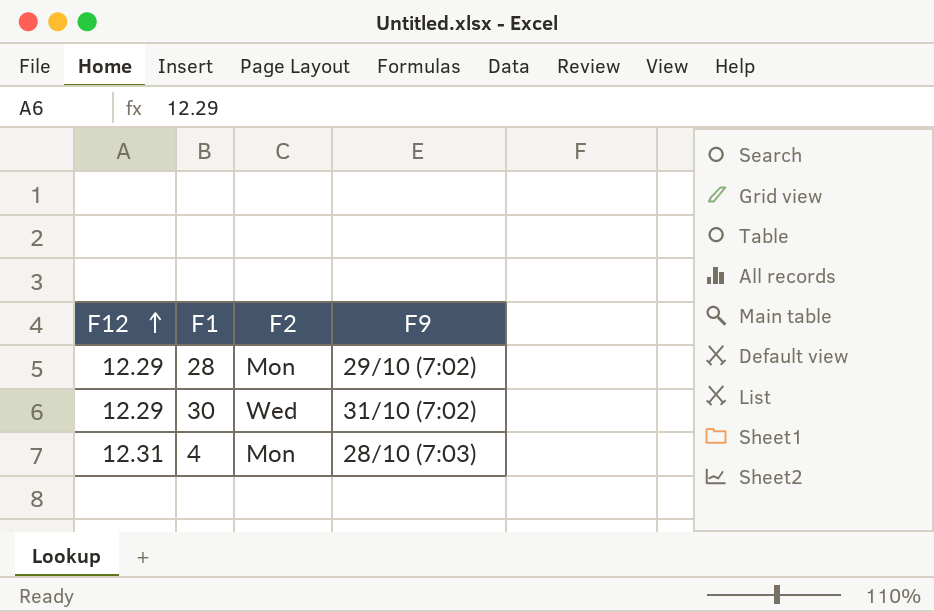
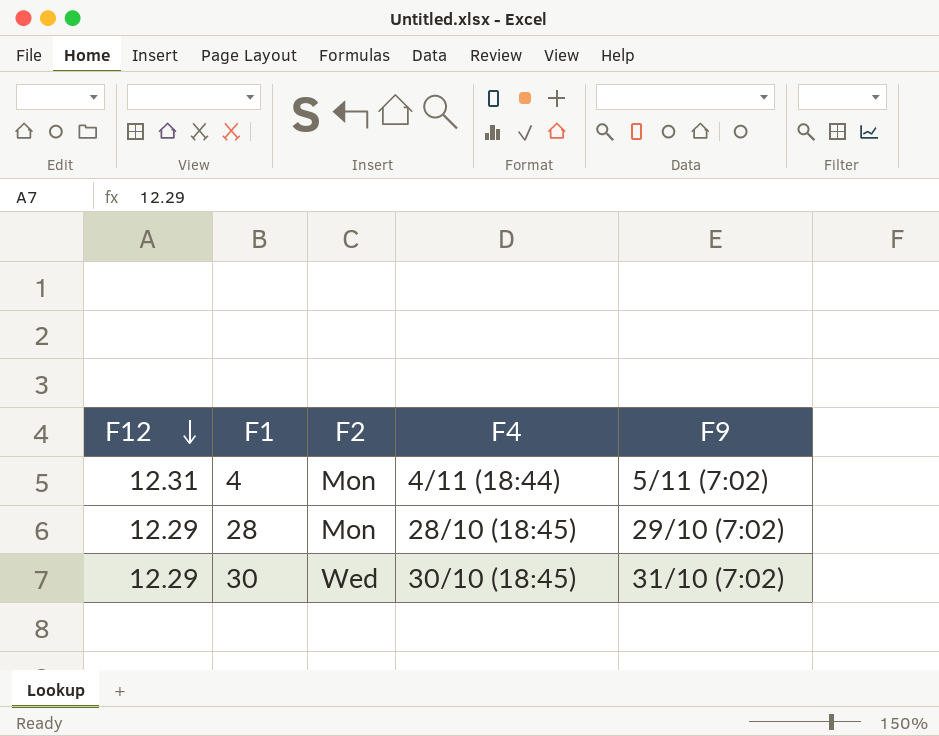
row order: F12 ascending -> F12 descending
column F4 | position: none -> 4
4 | F9: 28/10 (7:03) -> 5/11 (7:02)

